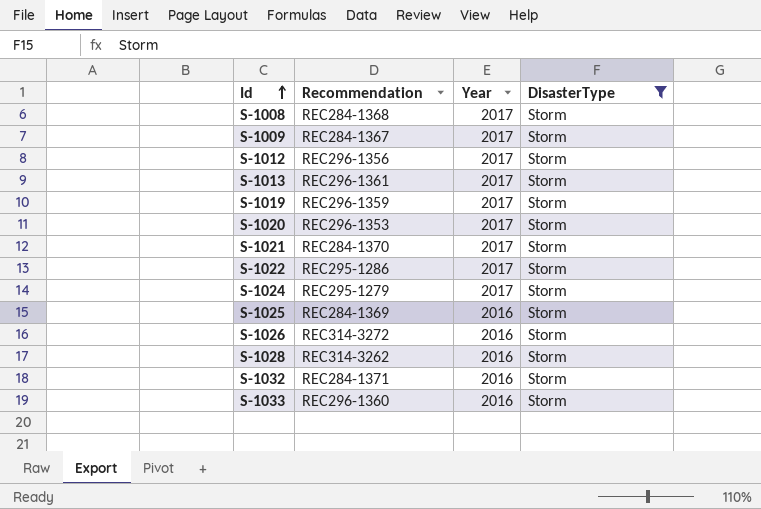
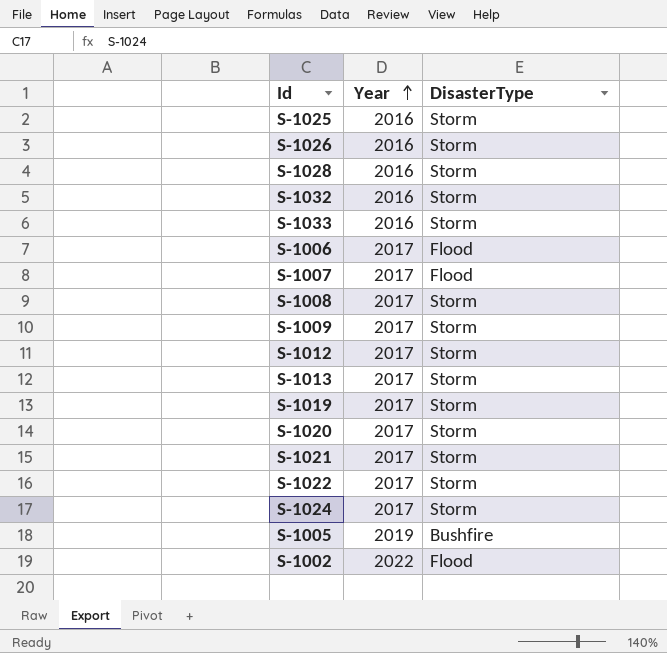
filter: DisasterType = Storm -> none
row order: Id ascending -> Year ascending
column Recommendation | position: 2 -> none

